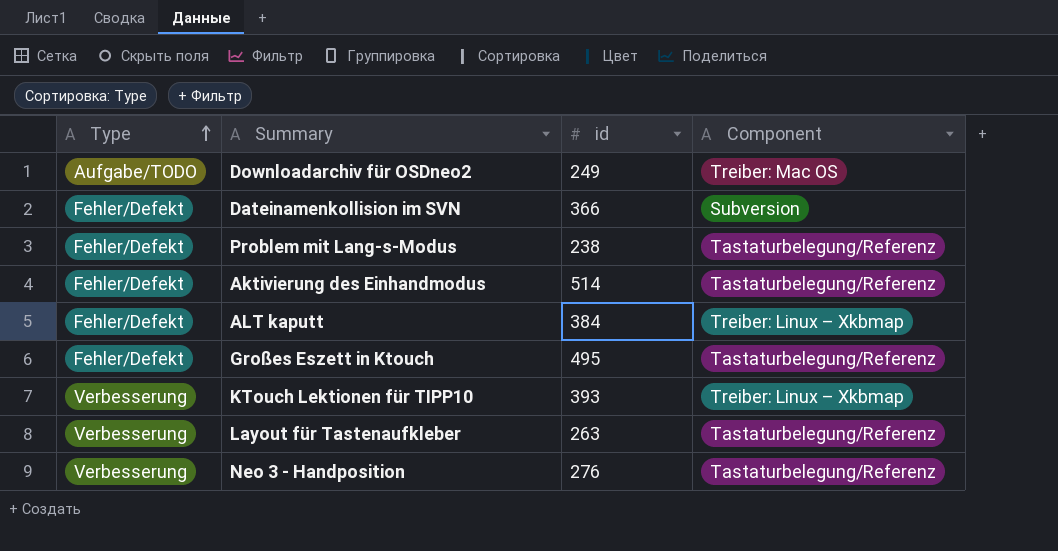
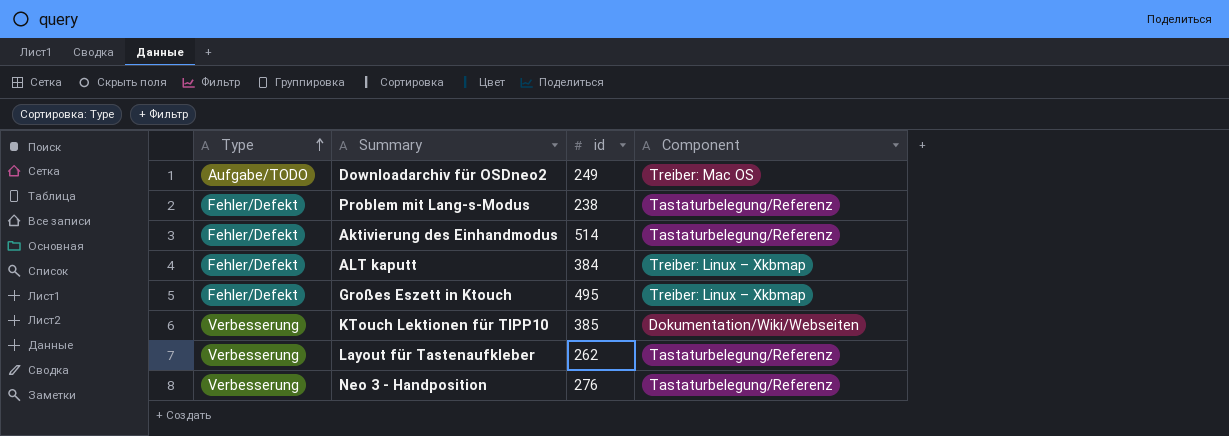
row Dateinamenkollision im SVN: Fehler/Defekt | 366 | Subversion -> none
Großes Eszett in Ktouch | Component: Tastaturbelegung/Referenz -> Treiber: Linux – Xkbmap
KTouch Lektionen für TIPP10 | id: 393 -> 385
KTouch Lektionen für TIPP10 | Component: Treiber: Linux – Xkbmap -> Dokumentation/Wiki/Webseiten
Layout für Tastenaufkleber | id: 263 -> 262

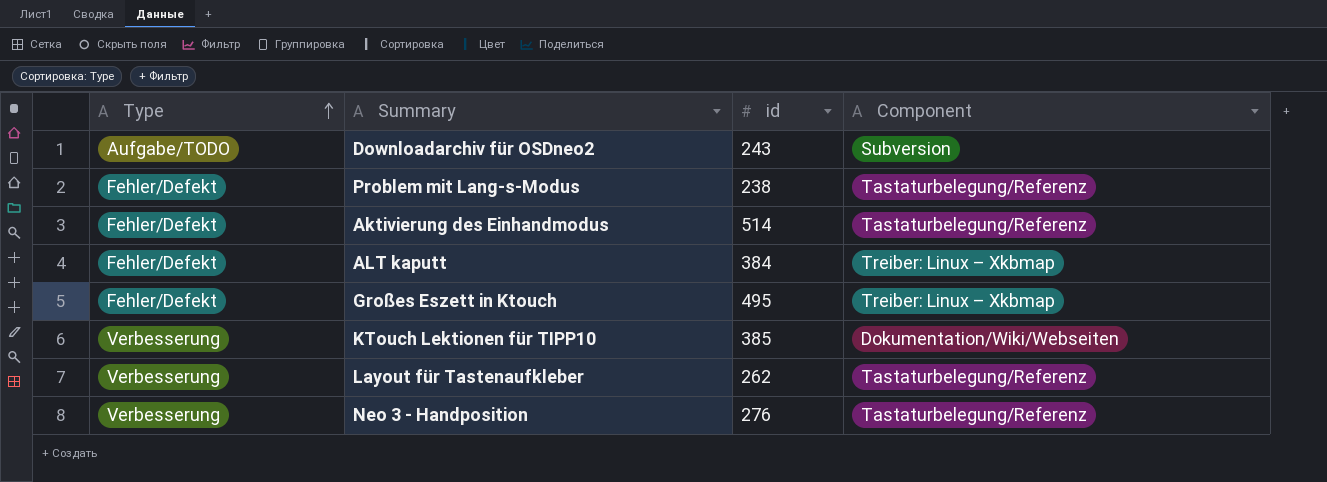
Downloadarchiv für OSDneo2 | id: 249 -> 243
Downloadarchiv für OSDneo2 | Component: Treiber: Mac OS -> Subversion

